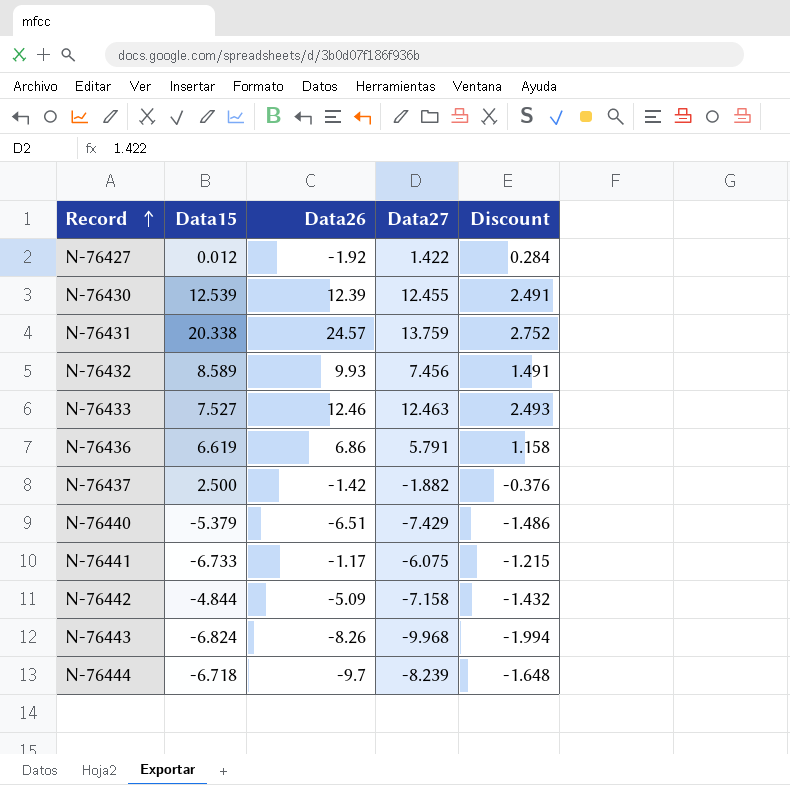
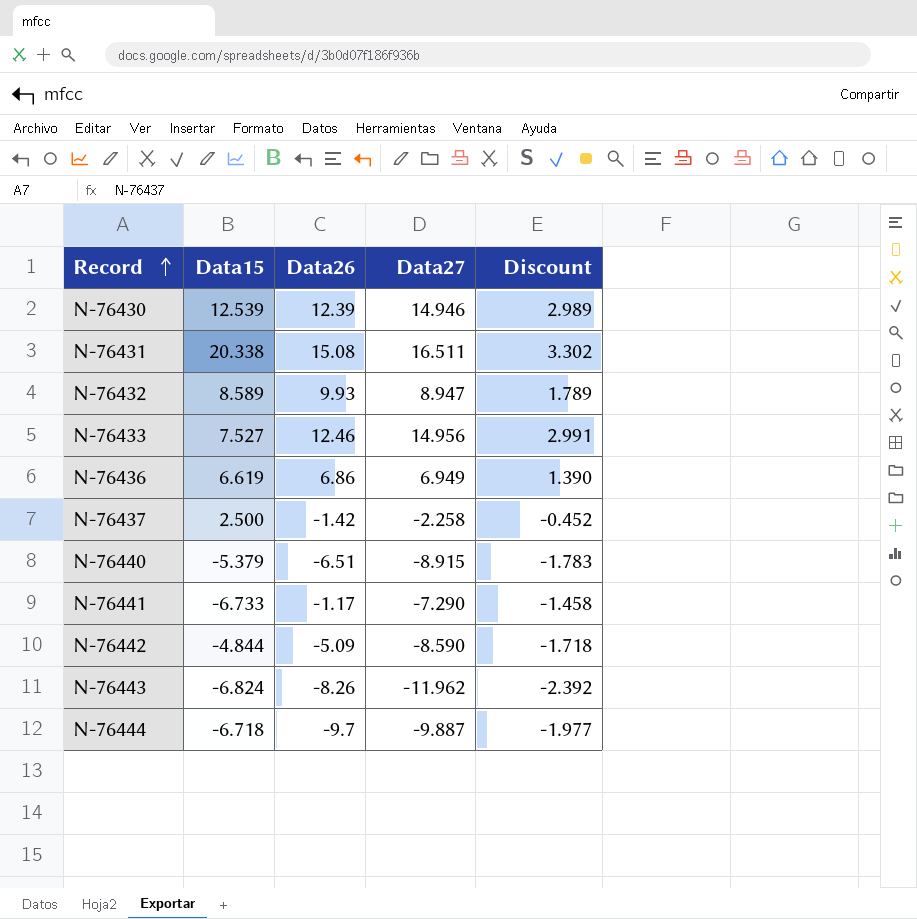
row N-76427: 0.012 | -1.92 | 1.422 | 0.284 -> none
N-76430 | Data27: 12.455 -> 14.946
N-76430 | Discount: 2.491 -> 2.989
N-76431 | Data26: 24.57 -> 15.08
N-76431 | Data27: 13.759 -> 16.511
N-76431 | Discount: 2.752 -> 3.302
N-76432 | Data27: 7.456 -> 8.947
N-76432 | Discount: 1.491 -> 1.789
N-76433 | Data27: 12.463 -> 14.956
N-76433 | Discount: 2.493 -> 2.991
N-76436 | Data27: 5.791 -> 6.949
N-76436 | Discount: 1.158 -> 1.390
N-76437 | Data27: -1.882 -> -2.258
N-76437 | Discount: -0.376 -> -0.452
N-76440 | Data27: -7.429 -> -8.915
N-76440 | Discount: -1.486 -> -1.783
N-76441 | Data27: -6.075 -> -7.290
N-76441 | Discount: -1.215 -> -1.458
N-76442 | Data27: -7.158 -> -8.590
N-76442 | Discount: -1.432 -> -1.718
N-76443 | Data27: -9.968 -> -11.962
N-76443 | Discount: -1.994 -> -2.392
N-76444 | Data27: -8.239 -> -9.887
N-76444 | Discount: -1.648 -> -1.977

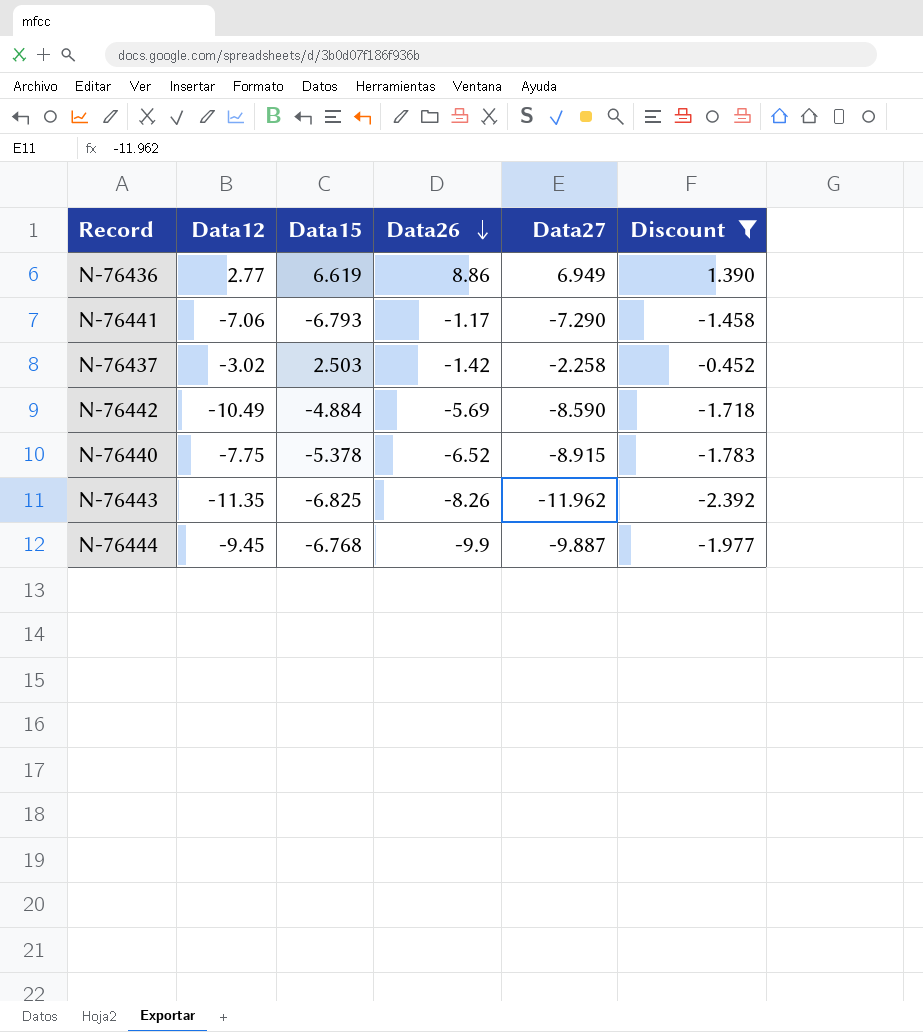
filter: none -> Discount <= 1.390
row order: Record ascending -> Data26 descending
column Data12 | position: none -> 2
N-76436 | Data26: 6.86 -> 8.86
N-76441 | Data15: -6.733 -> -6.793
N-76437 | Data15: 2.500 -> 2.503
N-76442 | Data15: -4.844 -> -4.884
N-76442 | Data26: -5.09 -> -5.69
N-76440 | Data15: -5.379 -> -5.378
N-76440 | Data26: -6.51 -> -6.52
N-76443 | Data15: -6.824 -> -6.825
N-76444 | Data15: -6.718 -> -6.768
N-76444 | Data26: -9.7 -> -9.9

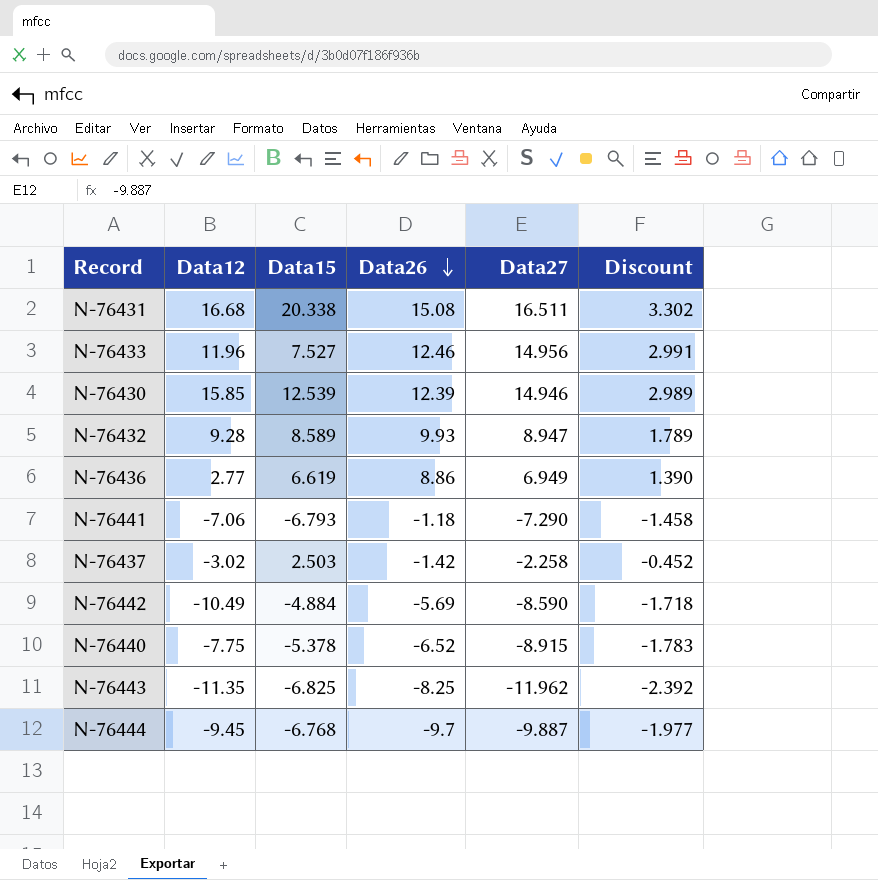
filter: Discount <= 1.390 -> none
N-76441 | Data26: -1.17 -> -1.18
N-76443 | Data26: -8.26 -> -8.25
N-76444 | Data26: -9.9 -> -9.7

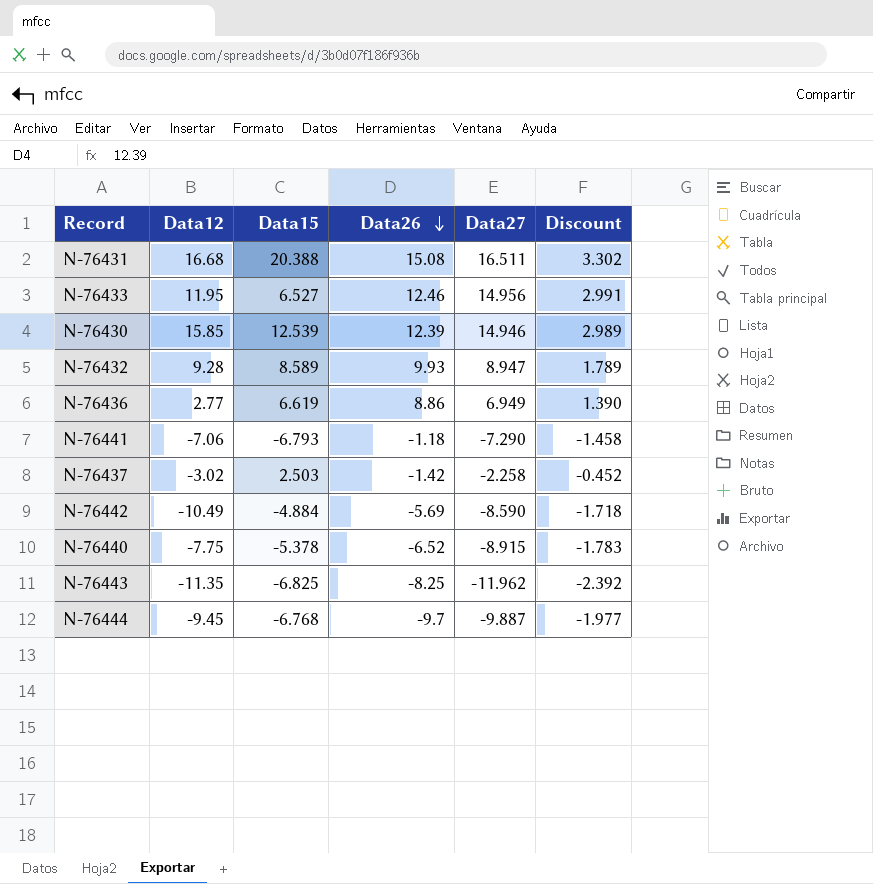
N-76431 | Data15: 20.338 -> 20.388
N-76433 | Data12: 11.96 -> 11.95
N-76433 | Data15: 7.527 -> 6.527

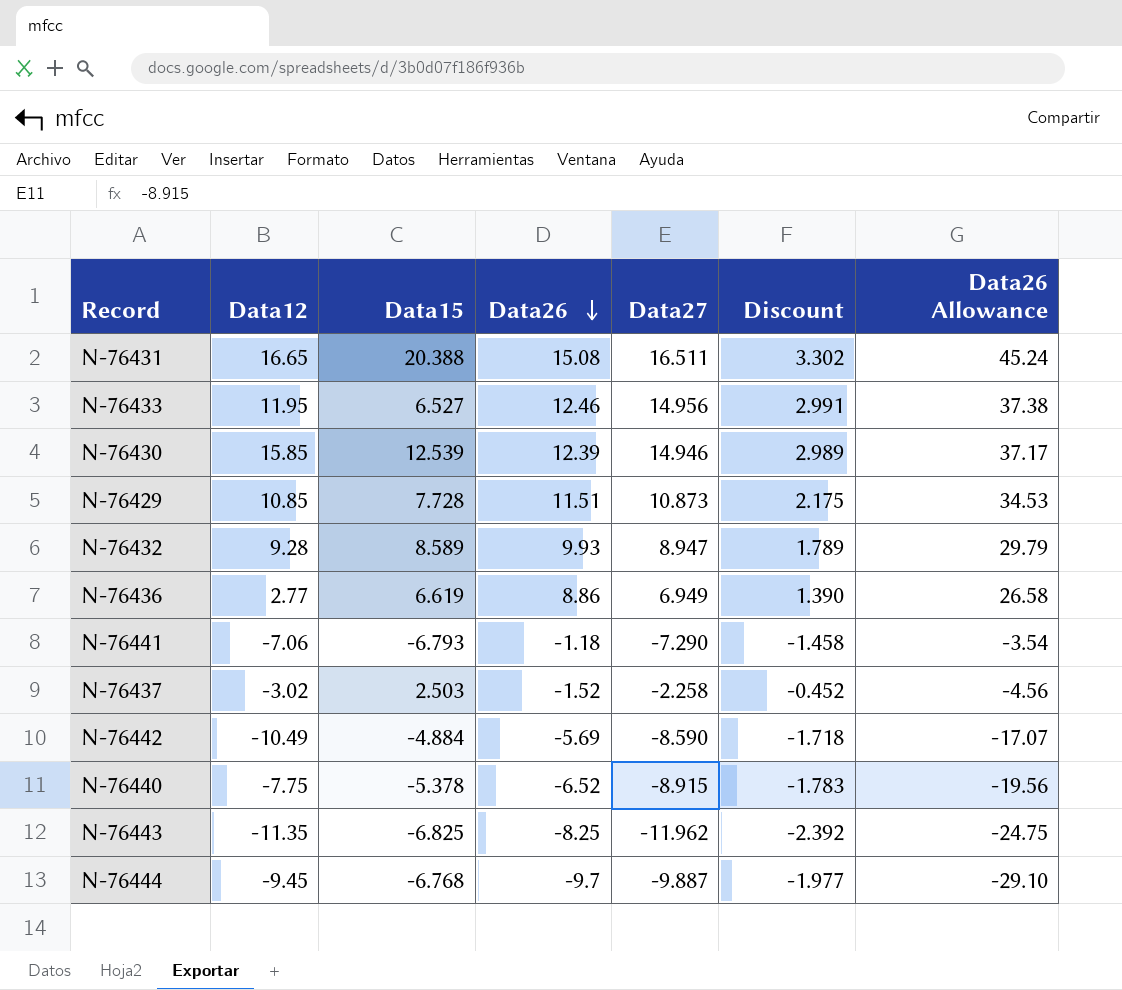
column Data26 Allowance | formula: none -> [Data26] * 3
N-76431 | Data12: 16.68 -> 16.65
row N-76429: none -> 10.85 | 7.728 | 11.51 | 10.873 | 2.175 | 34.53
N-76437 | Data26: -1.42 -> -1.52

